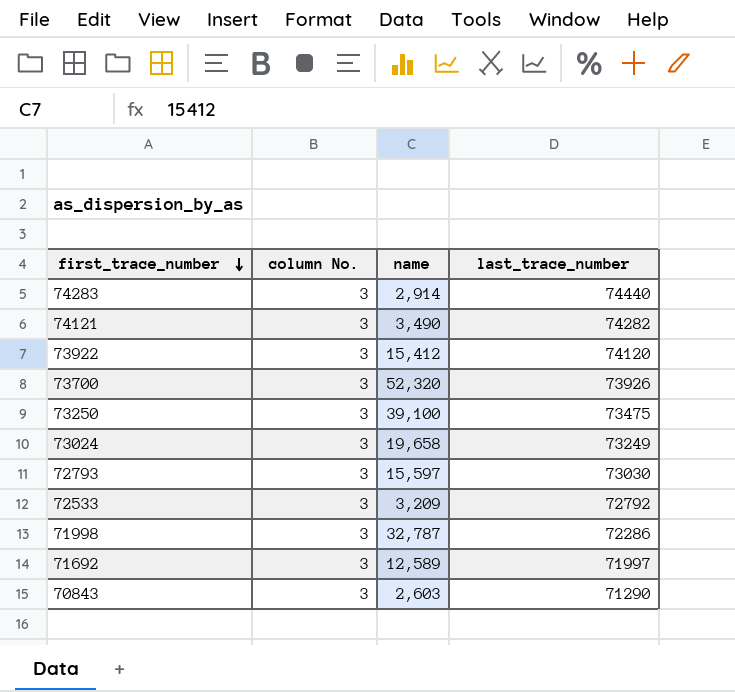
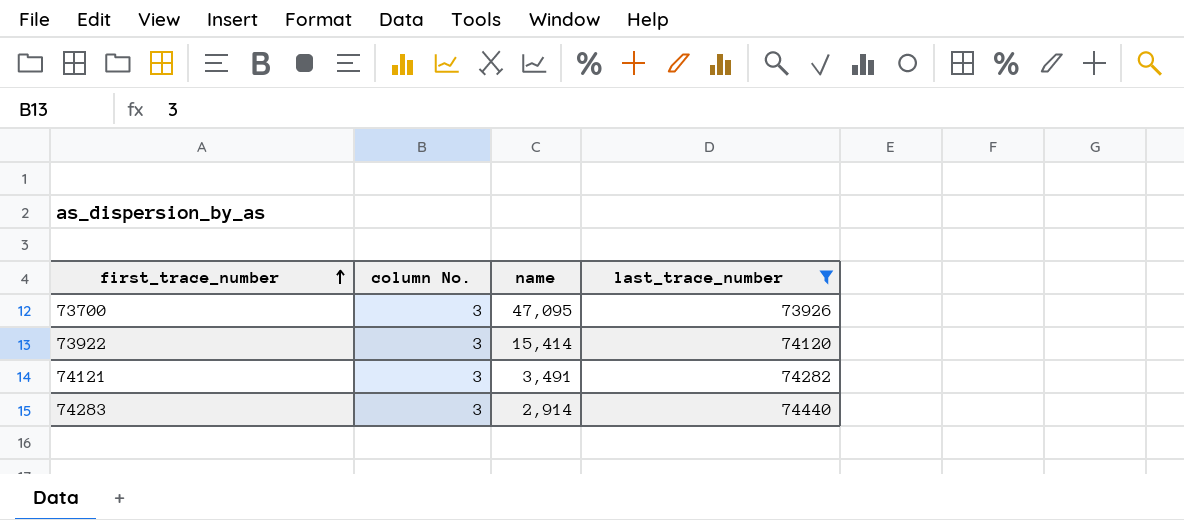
filter: none -> last_trace_number >= 73926
row order: first_trace_number descending -> first_trace_number ascending
73700 | name: 52,320 -> 47,095
73922 | name: 15,412 -> 15,414
74121 | name: 3,490 -> 3,491

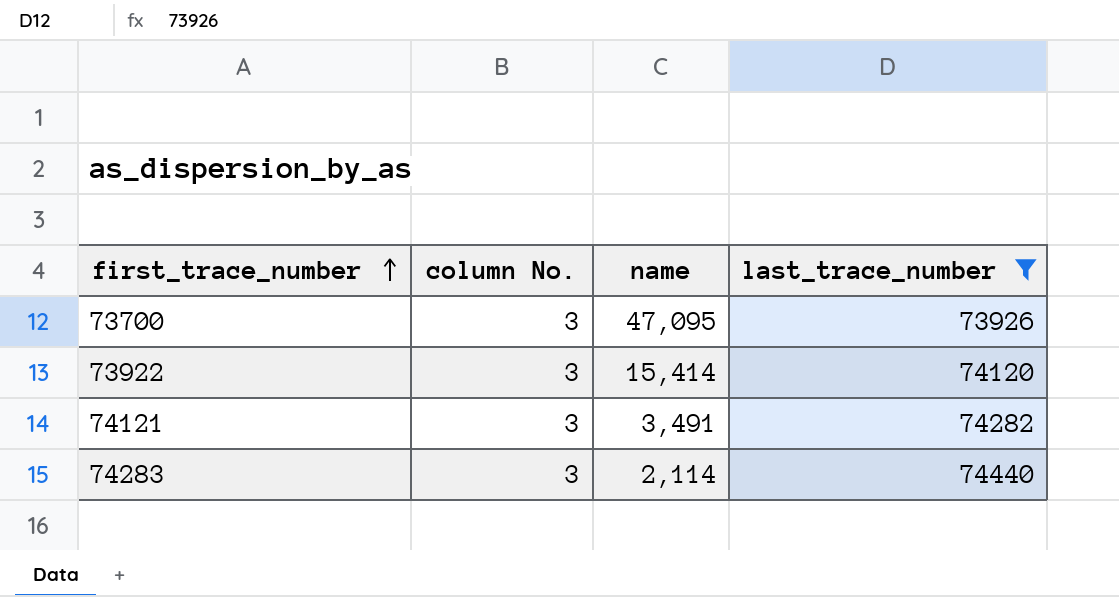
74283 | name: 2,914 -> 2,114

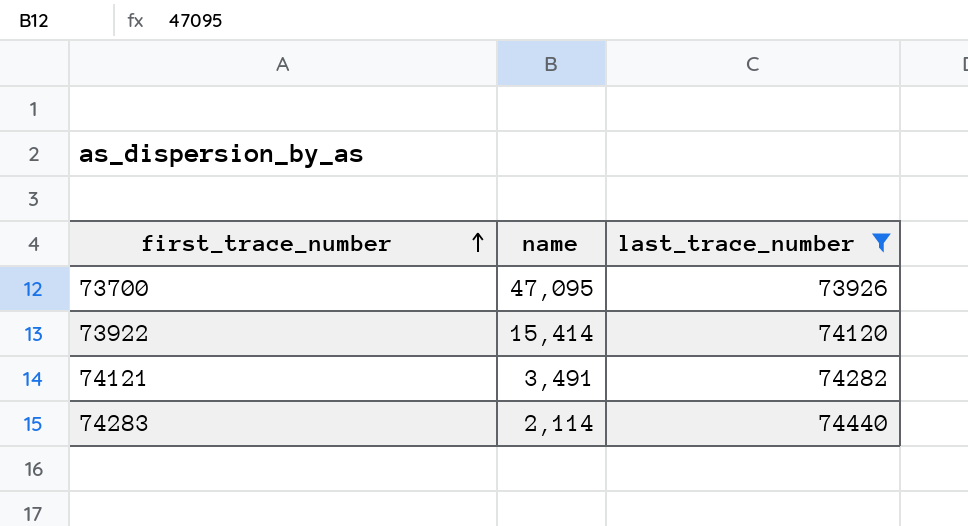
column column No. | position: 2 -> none

